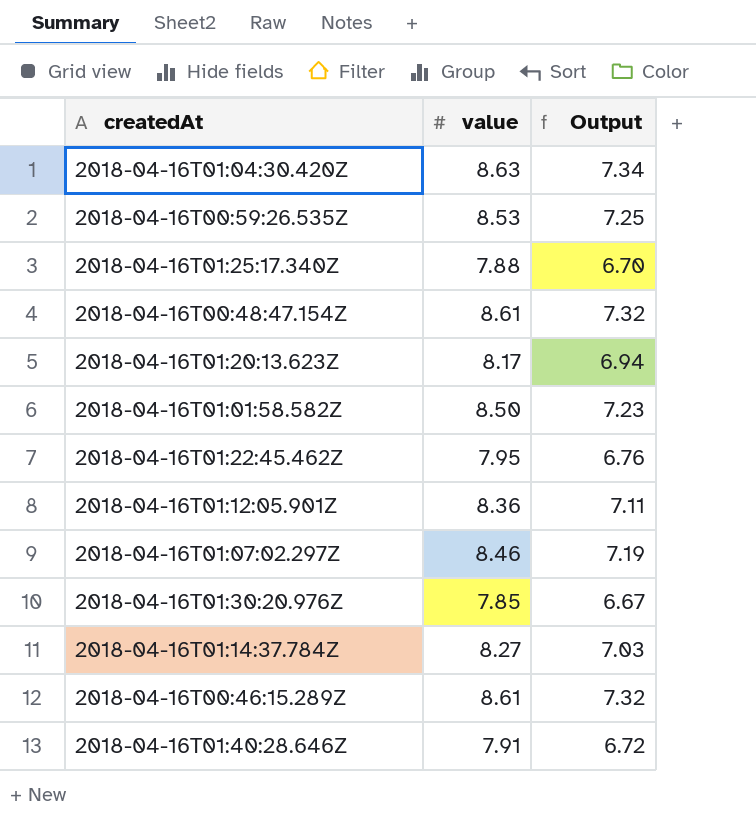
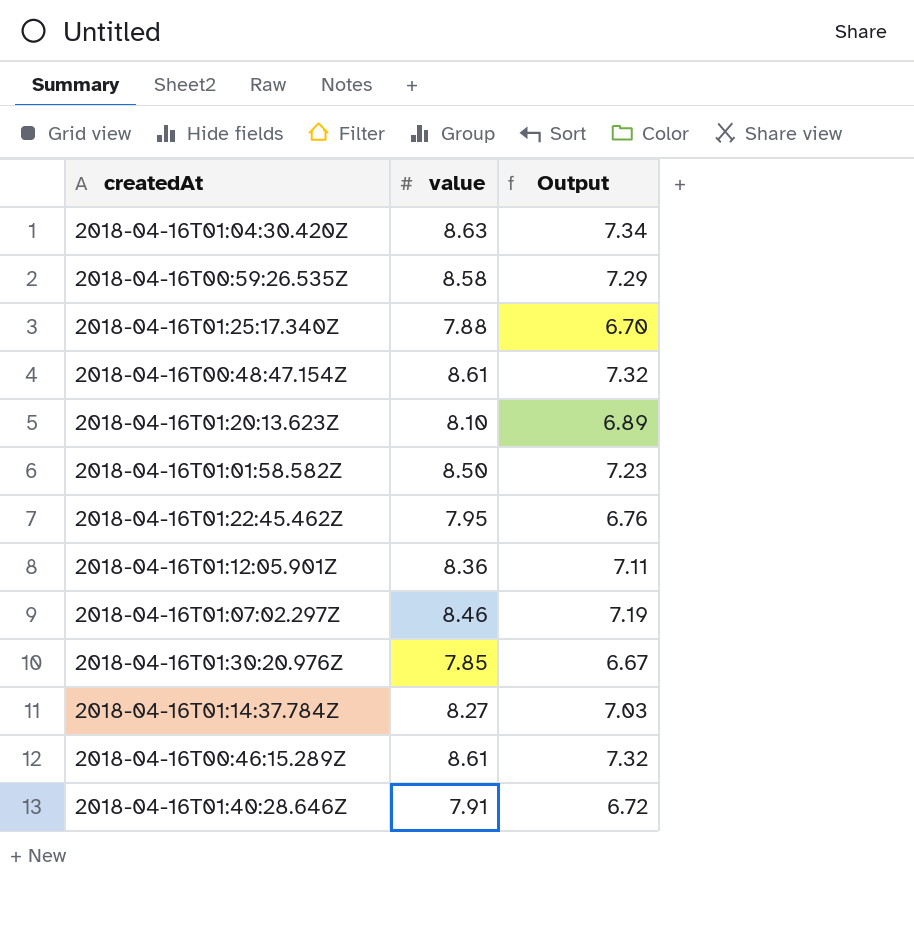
2018-04-16T00:59:26.535Z | value: 8.53 -> 8.58
2018-04-16T00:59:26.535Z | Output: 7.25 -> 7.29
2018-04-16T01:20:13.623Z | value: 8.17 -> 8.10
2018-04-16T01:20:13.623Z | Output: 6.94 -> 6.89

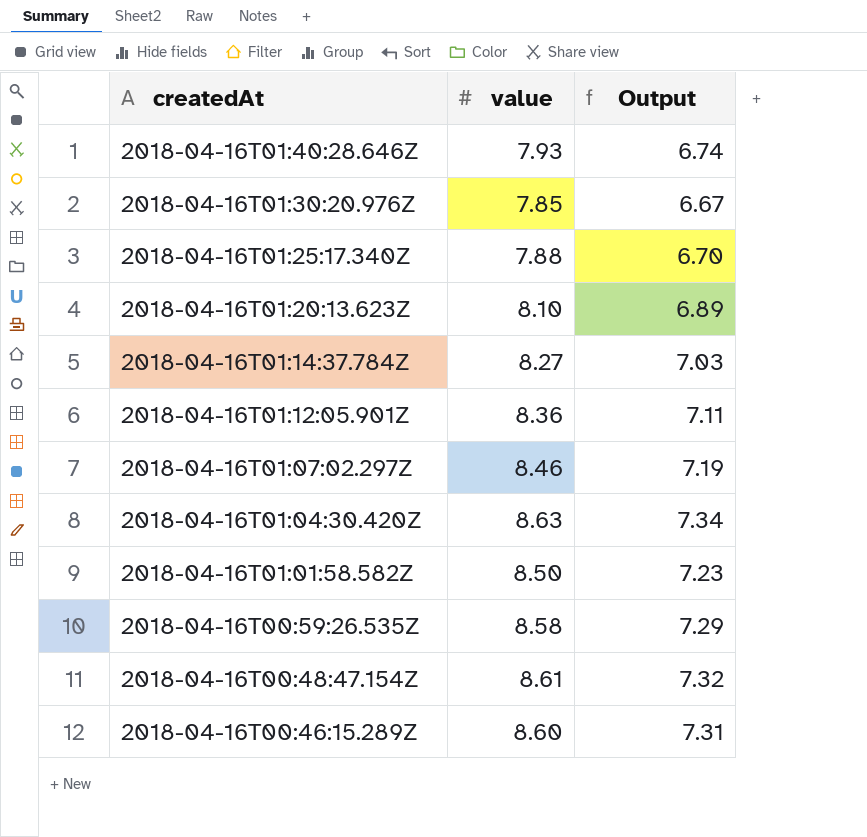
row order: none -> createdAt descending
row 2018-04-16T01:22:45.462Z: 7.95 | 6.76 -> none
2018-04-16T01:40:28.646Z | value: 7.91 -> 7.93
2018-04-16T01:40:28.646Z | Output: 6.72 -> 6.74
2018-04-16T00:46:15.289Z | value: 8.61 -> 8.60
2018-04-16T00:46:15.289Z | Output: 7.32 -> 7.31

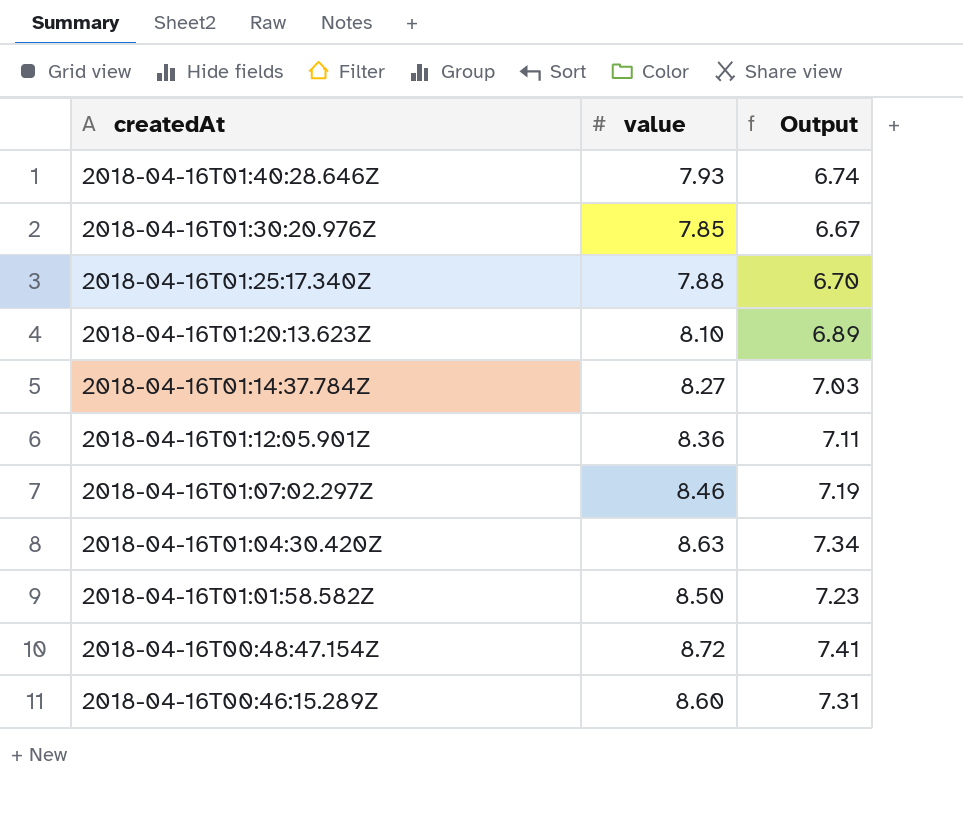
row 2018-04-16T00:59:26.535Z: 8.58 | 7.29 -> none
2018-04-16T00:48:47.154Z | value: 8.61 -> 8.72
2018-04-16T00:48:47.154Z | Output: 7.32 -> 7.41

